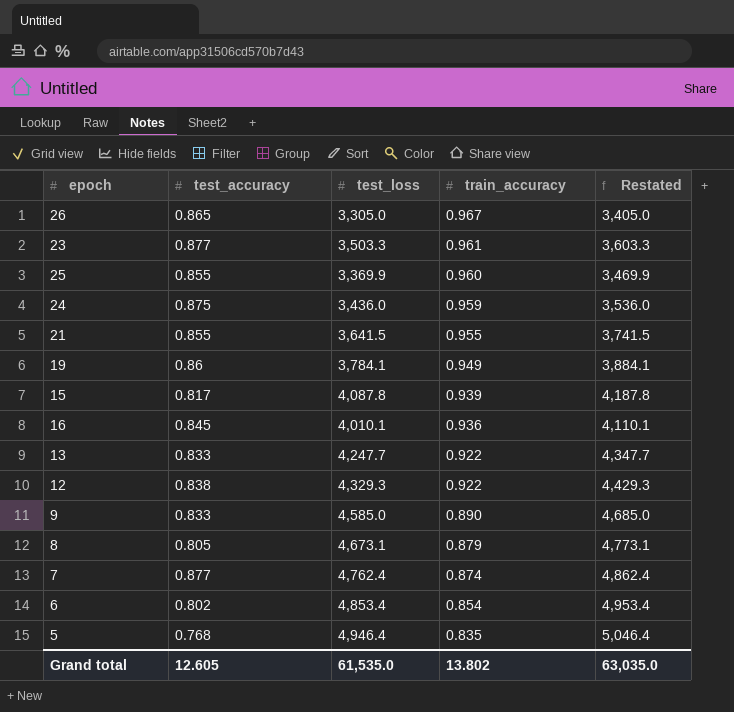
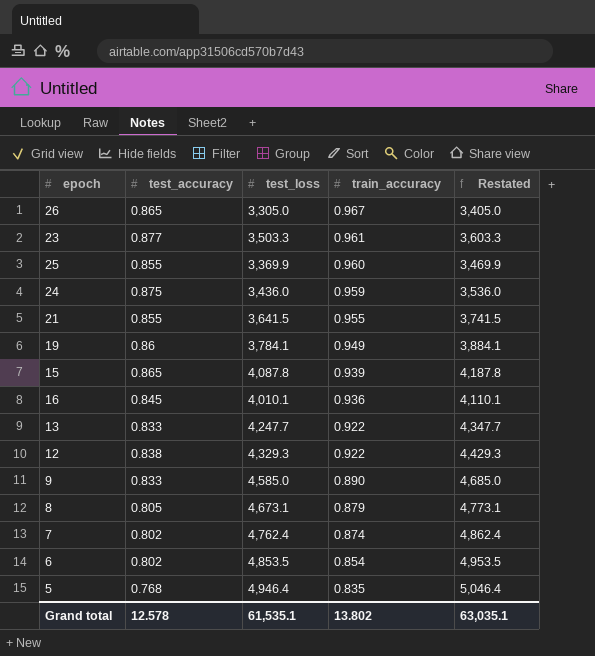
15 | test_accuracy: 0.817 -> 0.865
7 | test_accuracy: 0.877 -> 0.802
6 | test_loss: 4,853.4 -> 4,853.5
6 | Restated: 4,953.4 -> 4,953.5
Grand total | test_accuracy: 12.605 -> 12.578
Grand total | test_loss: 61,535.0 -> 61,535.1
Grand total | Restated: 63,035.0 -> 63,035.1

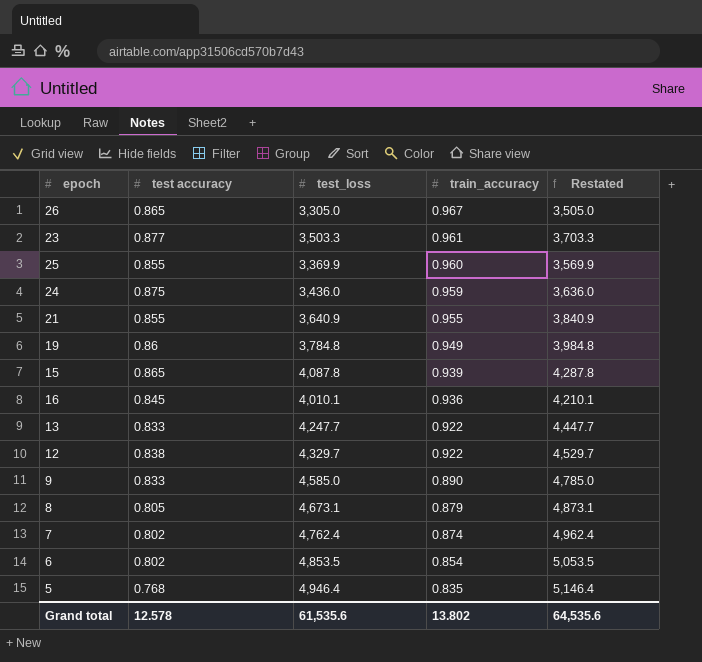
column name: test_accuracy -> test accuracy
column Restated | formula: [test_loss] + 100 -> [test_loss] + 200
21 | test_loss: 3,641.5 -> 3,640.9
19 | test_loss: 3,784.1 -> 3,784.8
12 | test_loss: 4,329.3 -> 4,329.7
Grand total | test_loss: 61,535.1 -> 61,535.6
Grand total | Restated: 63,035.1 -> 64,535.6

